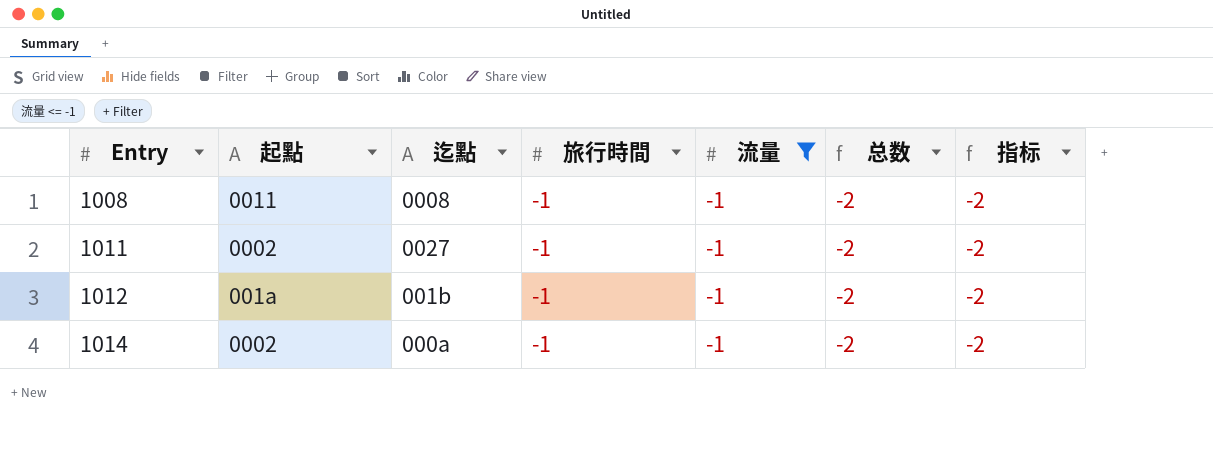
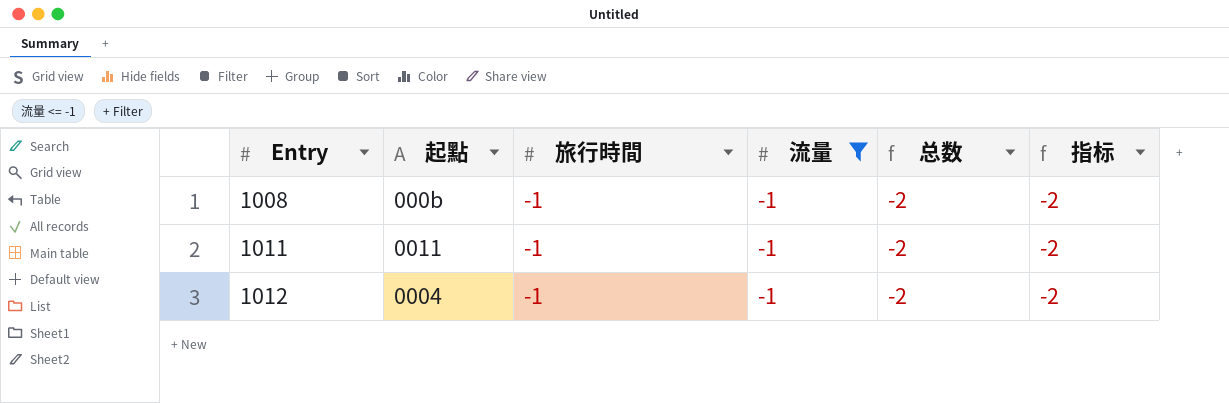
column 迄點 | position: 3 -> none
row 1014: 0002 | 000a | -1 | -1 | -2 | -2 -> none
1008 | 起點: 0011 -> 000b
1011 | 起點: 0002 -> 0011
1012 | 起點: 001a -> 0004

